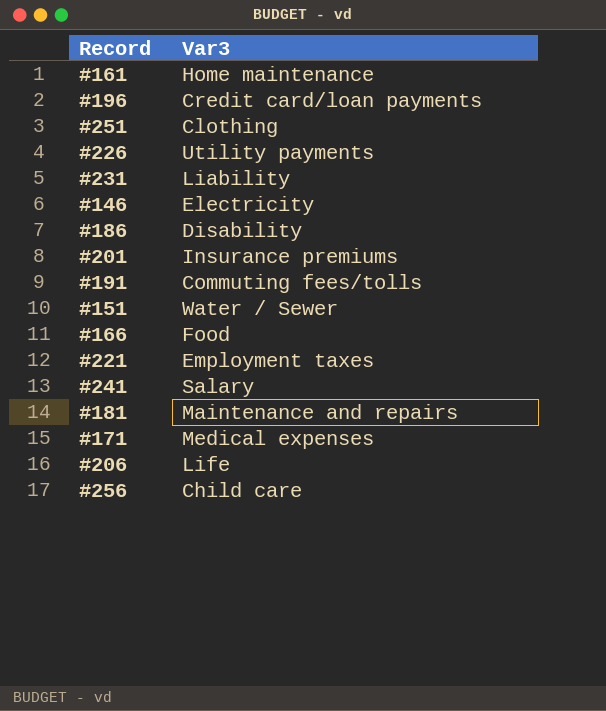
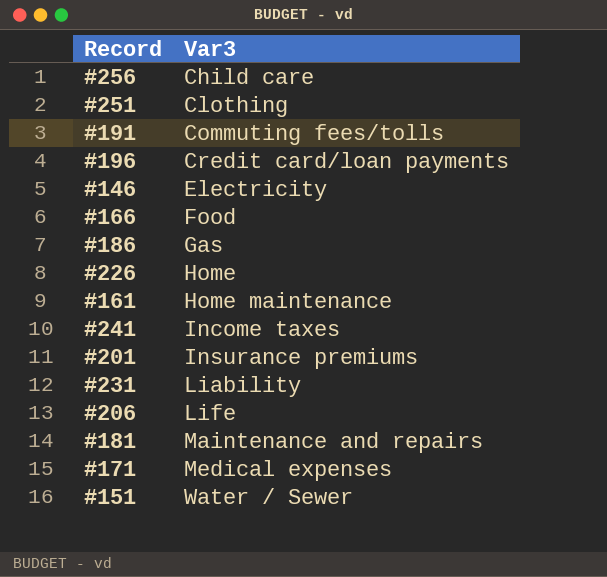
row order: none -> Var3 ascending
row #221: Employment taxes -> none
#186 | Var3: Disability -> Gas
#226 | Var3: Utility payments -> Home
#241 | Var3: Salary -> Income taxes

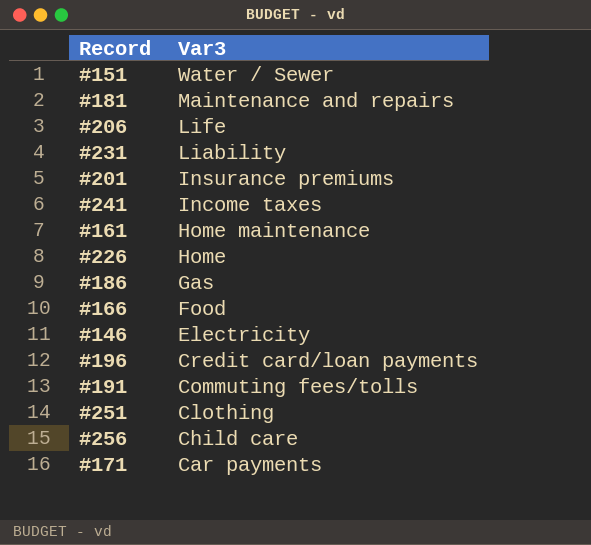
row order: Var3 ascending -> Var3 descending
#171 | Var3: Medical expenses -> Car payments

